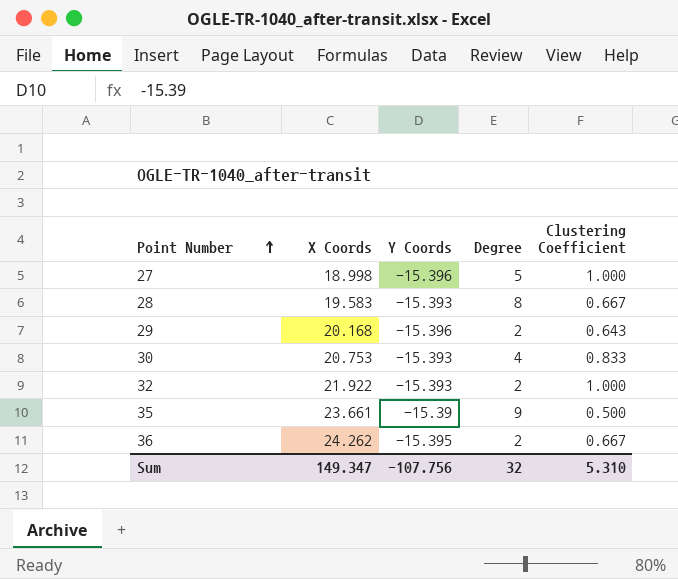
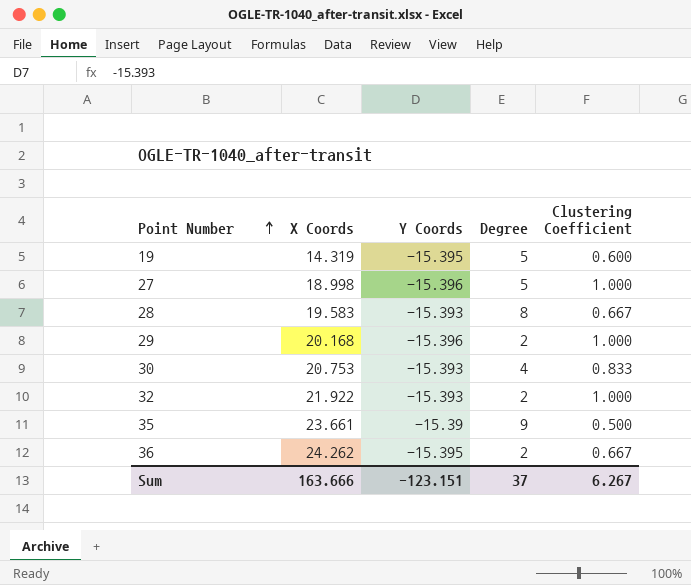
row 19: none -> 14.319 | -15.395 | 5 | 0.600
29 | Clustering Coefficient: 0.643 -> 1.000
Sum | X Coords: 149.347 -> 163.666
Sum | Y Coords: -107.756 -> -123.151
Sum | Degree: 32 -> 37
Sum | Clustering Coefficient: 5.310 -> 6.267

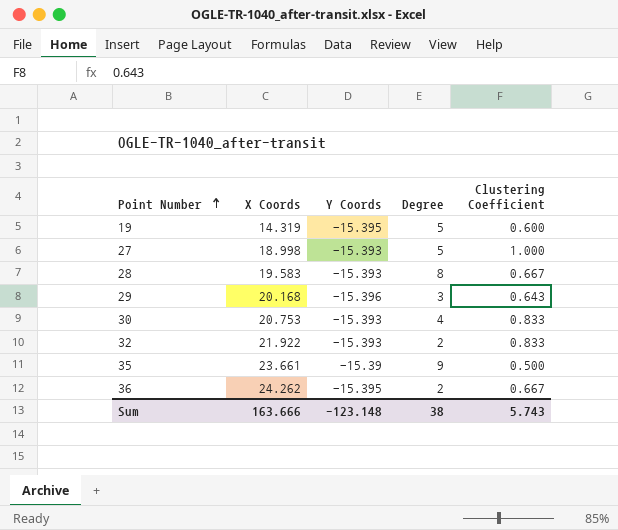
27 | Y Coords: -15.396 -> -15.393
29 | Degree: 2 -> 3
29 | Clustering Coefficient: 1.000 -> 0.643
32 | Clustering Coefficient: 1.000 -> 0.833
Sum | Y Coords: -123.151 -> -123.148
Sum | Degree: 37 -> 38
Sum | Clustering Coefficient: 6.267 -> 5.743

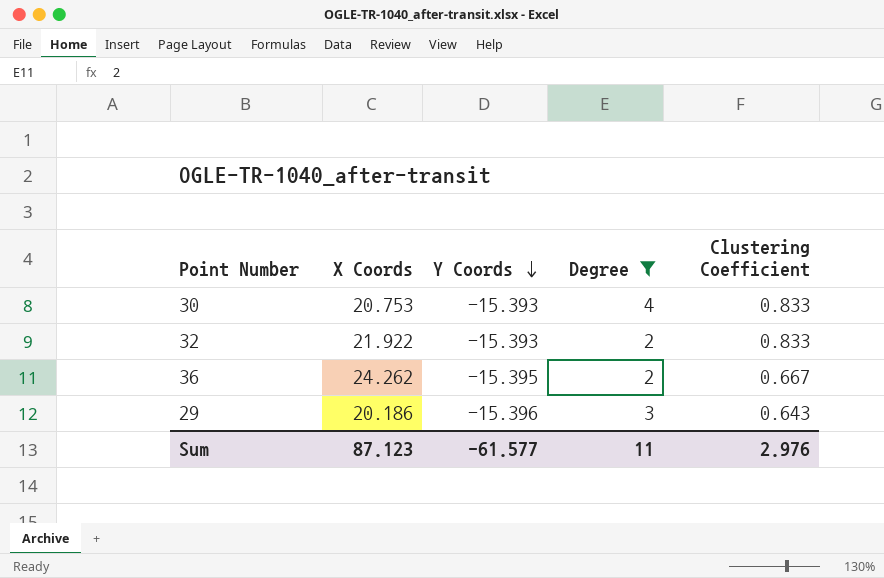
filter: none -> Degree <= 4
row order: Point Number ascending -> Y Coords descending
29 | X Coords: 20.168 -> 20.186
Sum | X Coords: 163.666 -> 87.123
Sum | Y Coords: -123.148 -> -61.577
Sum | Degree: 38 -> 11
Sum | Clustering Coefficient: 5.743 -> 2.976

